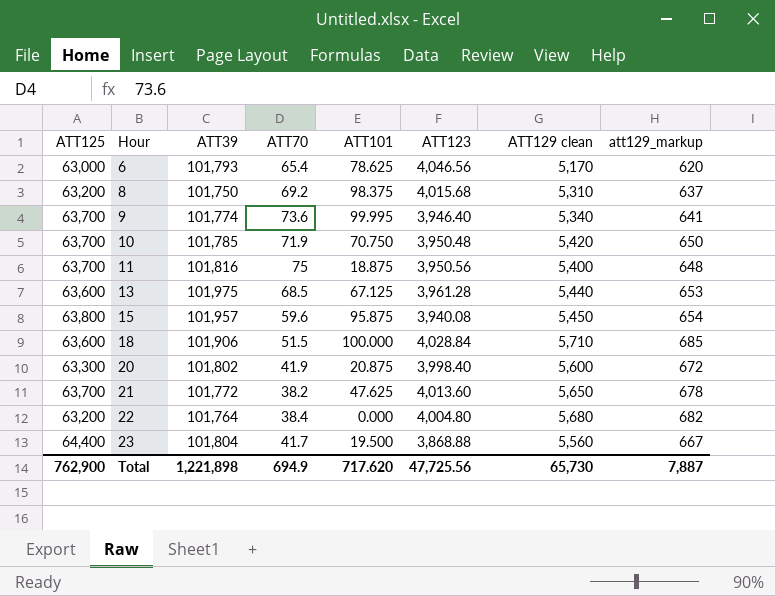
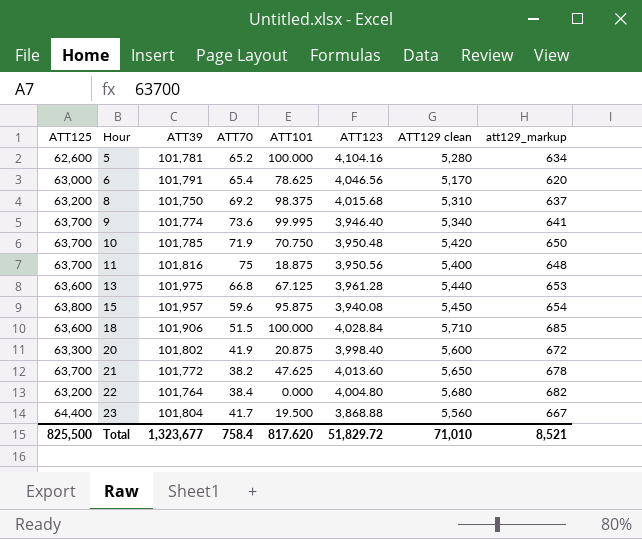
row 5: none -> 62,600 | 101,781 | 65.2 | 100.000 | 4,104.16 | 5,280 | 634
6 | ATT39: 101,793 -> 101,791
13 | ATT70: 68.5 -> 66.8
Total | ATT125: 762,900 -> 825,500
Total | ATT39: 1,221,898 -> 1,323,677
Total | ATT70: 694.9 -> 758.4
Total | ATT101: 717.620 -> 817.620
Total | ATT123: 47,725.56 -> 51,829.72
Total | ATT129 clean: 65,730 -> 71,010
Total | att129_markup: 7,887 -> 8,521

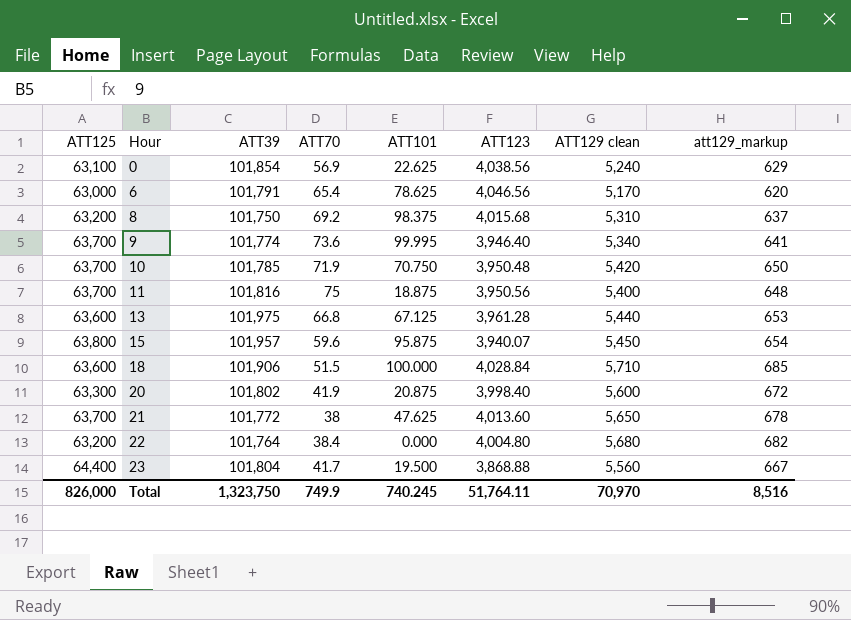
row 5: 62,600 | 101,781 | 65.2 | 100.000 | 4,104.16 | 5,280 | 634 -> none
row 0: none -> 63,100 | 101,854 | 56.9 | 22.625 | 4,038.56 | 5,240 | 629
15 | ATT123: 3,940.08 -> 3,940.07
21 | ATT70: 38.2 -> 38
Total | ATT125: 825,500 -> 826,000
Total | ATT39: 1,323,677 -> 1,323,750
Total | ATT70: 758.4 -> 749.9
Total | ATT101: 817.620 -> 740.245
Total | ATT123: 51,829.72 -> 51,764.11
Total | ATT129 clean: 71,010 -> 70,970
Total | att129_markup: 8,521 -> 8,516

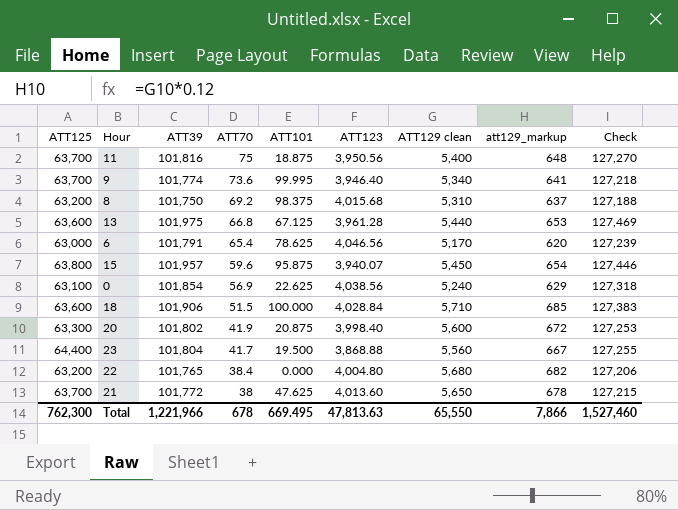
row order: Hour ascending -> ATT70 descending
column Check | formula: none -> [ATT39] * 1.25
row 10: 63,700 | 101,785 | 71.9 | 70.750 | 3,950.48 | 5,420 | 650 -> none
22 | ATT39: 101,764 -> 101,765
Total | ATT125: 826,000 -> 762,300
Total | ATT39: 1,323,750 -> 1,221,966
Total | ATT70: 749.9 -> 678
Total | ATT101: 740.245 -> 669.495
Total | ATT123: 51,764.11 -> 47,813.63
Total | ATT129 clean: 70,970 -> 65,550
Total | att129_markup: 8,516 -> 7,866

